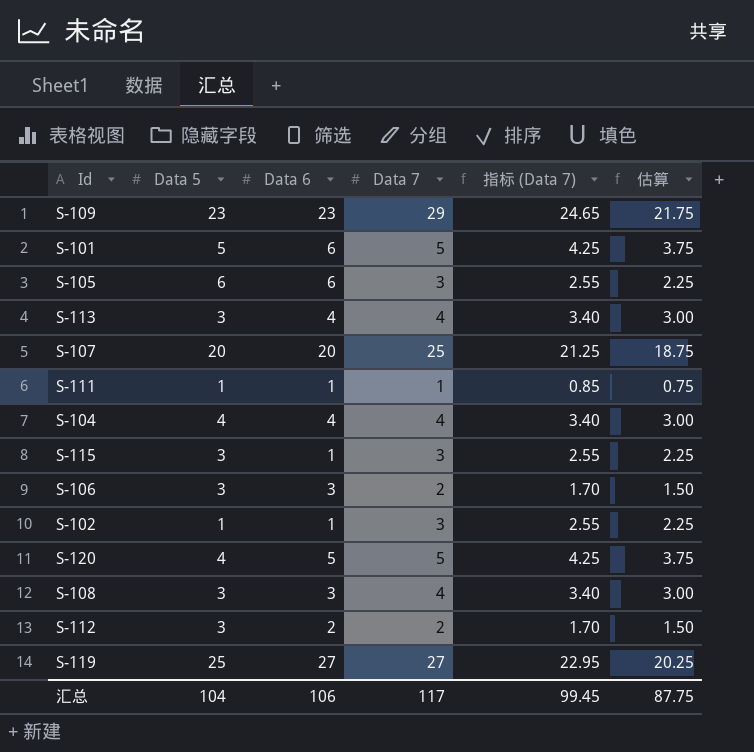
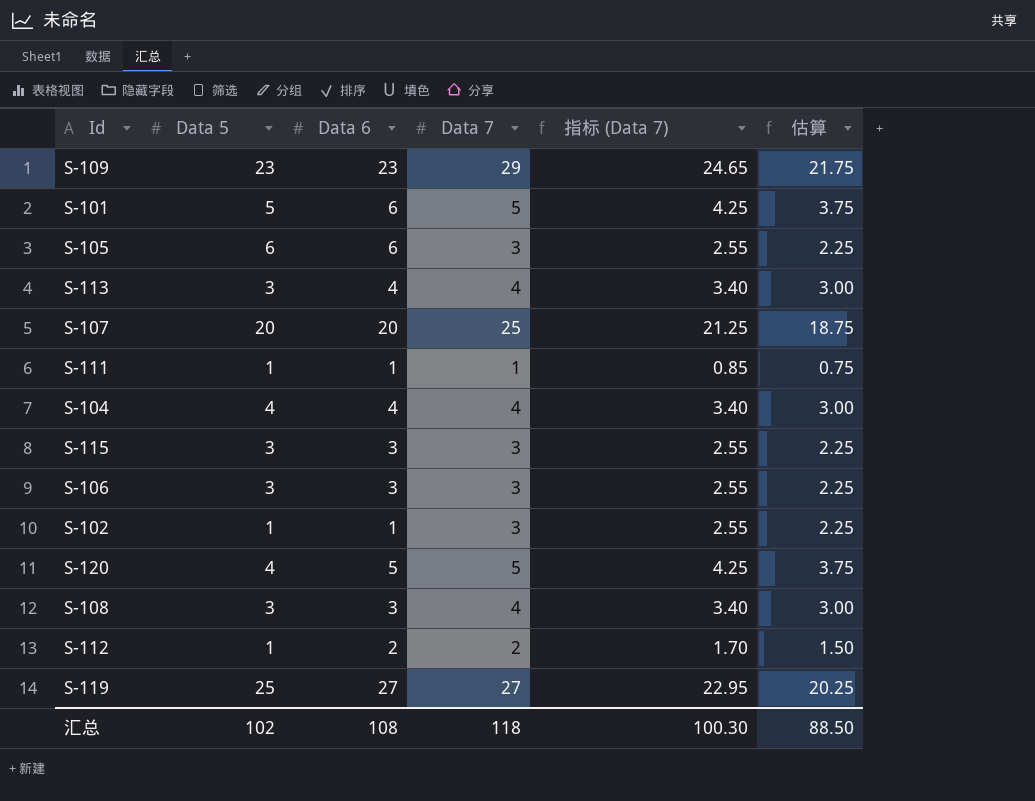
S-115 | Data 6: 1 -> 3
S-106 | Data 7: 2 -> 3
S-106 | 指标 (Data 7): 1.70 -> 2.55
S-106 | 估算: 1.50 -> 2.25
S-112 | Data 5: 3 -> 1
汇总 | Data 5: 104 -> 102
汇总 | Data 6: 106 -> 108
汇总 | Data 7: 117 -> 118
汇总 | 指标 (Data 7): 99.45 -> 100.30
汇总 | 估算: 87.75 -> 88.50

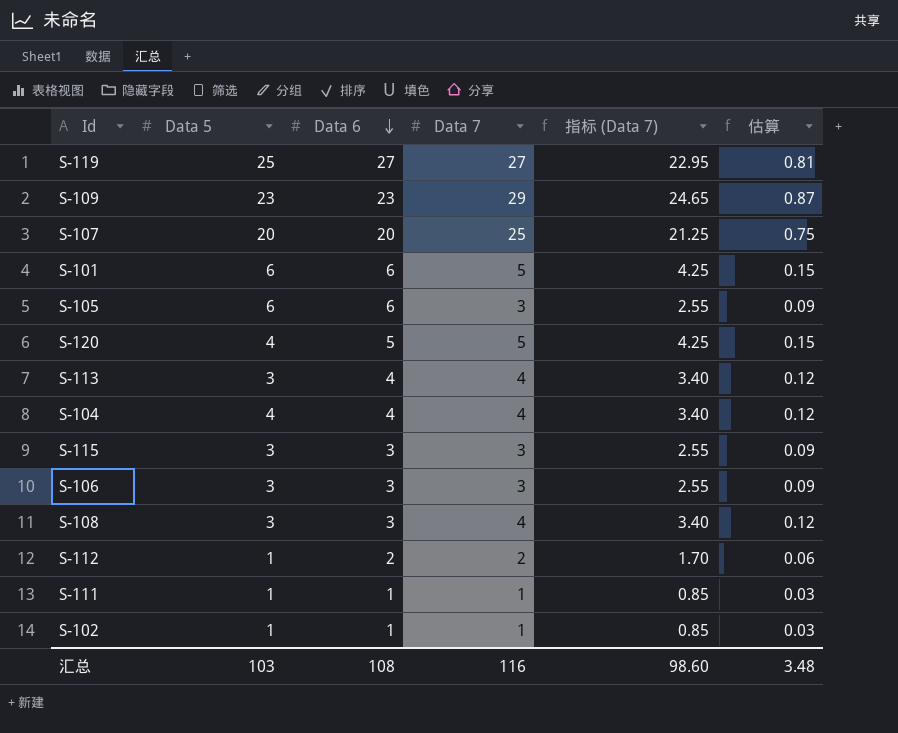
row order: none -> Data 6 descending
column 估算 | formula: [Data 7] * 0.75 -> [Data 7] * 0.03
S-101 | Data 5: 5 -> 6
S-102 | Data 7: 3 -> 1
S-102 | 指标 (Data 7): 2.55 -> 0.85
汇总 | Data 5: 102 -> 103
汇总 | Data 7: 118 -> 116
汇总 | 指标 (Data 7): 100.30 -> 98.60
汇总 | 估算: 88.50 -> 3.48

